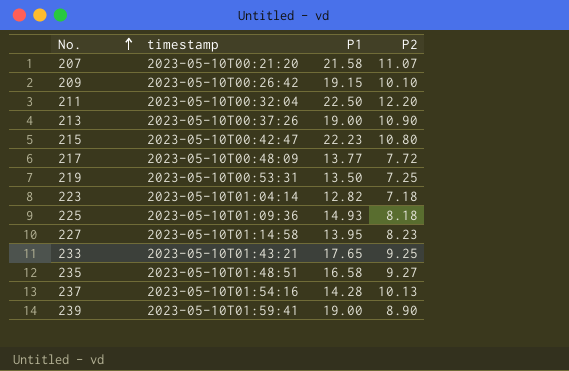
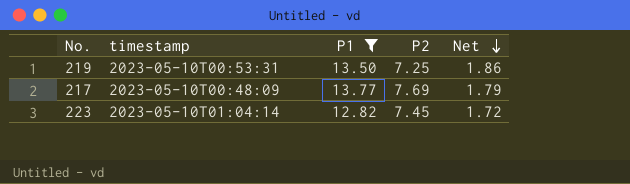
filter: none -> P1 <= 13.77
row order: No. ascending -> Net descending
column Net | formula: none -> [P1] / [P2]
217 | P2: 7.72 -> 7.69
223 | P2: 7.18 -> 7.45

